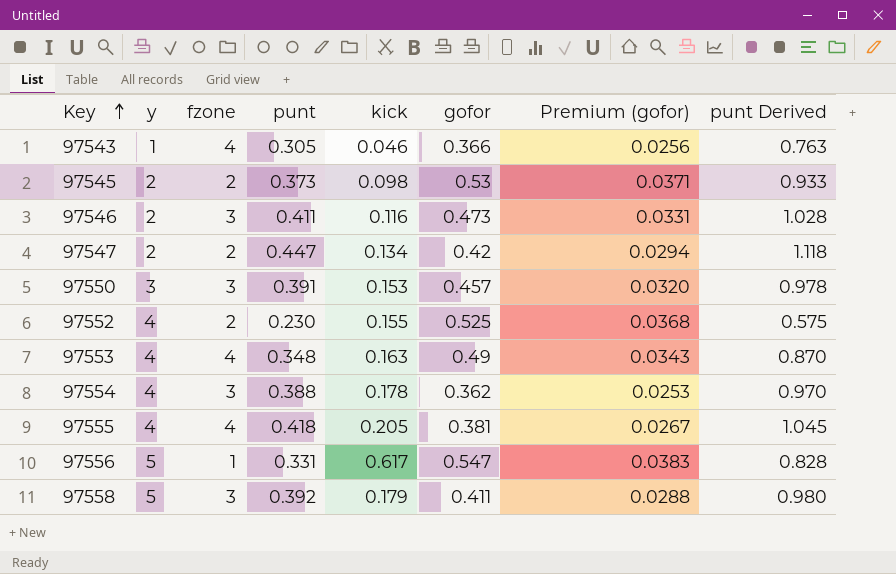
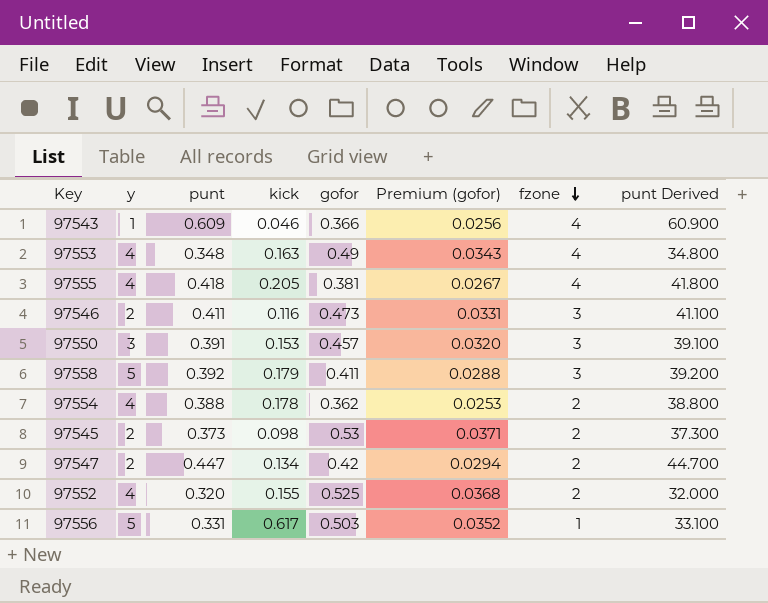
row order: Key ascending -> fzone descending
column fzone | position: 3 -> 7
column punt Derived | formula: [punt] * 2.5 -> [punt] * 100
97543 | punt: 0.305 -> 0.609
97554 | fzone: 3 -> 2
97552 | punt: 0.230 -> 0.320
97556 | gofor: 0.547 -> 0.503
97556 | Premium (gofor): 0.0383 -> 0.0352

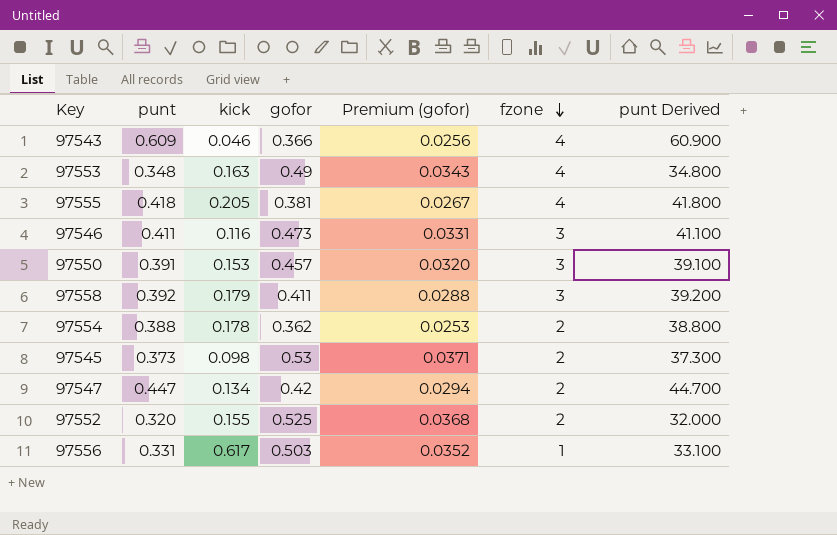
column y | position: 2 -> none

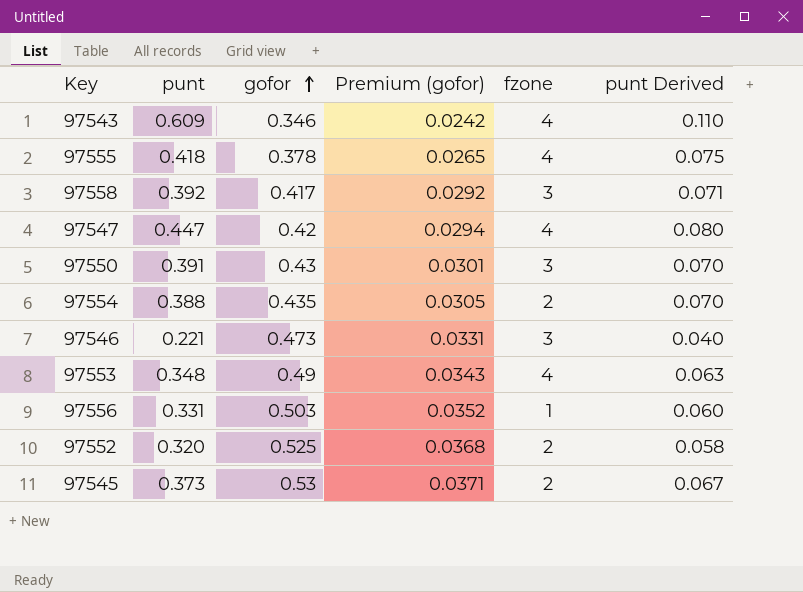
row order: fzone descending -> gofor ascending
column kick | position: 3 -> none
column punt Derived | formula: [punt] * 100 -> [punt] * 0.18
97543 | gofor: 0.366 -> 0.346
97543 | Premium (gofor): 0.0256 -> 0.0242
97555 | gofor: 0.381 -> 0.378
97555 | Premium (gofor): 0.0267 -> 0.0265
97558 | gofor: 0.411 -> 0.417
97558 | Premium (gofor): 0.0288 -> 0.0292
97547 | fzone: 2 -> 4
97550 | gofor: 0.457 -> 0.43
97550 | Premium (gofor): 0.0320 -> 0.0301
97554 | gofor: 0.362 -> 0.435
97554 | Premium (gofor): 0.0253 -> 0.0305
97546 | punt: 0.411 -> 0.221

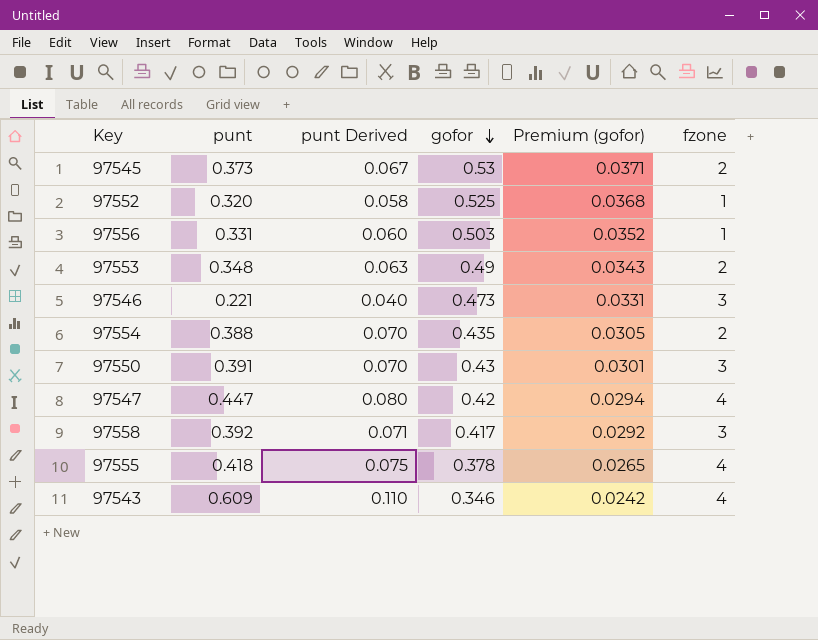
row order: gofor ascending -> gofor descending
column punt Derived | position: 6 -> 3
97552 | fzone: 2 -> 1
97553 | fzone: 4 -> 2

